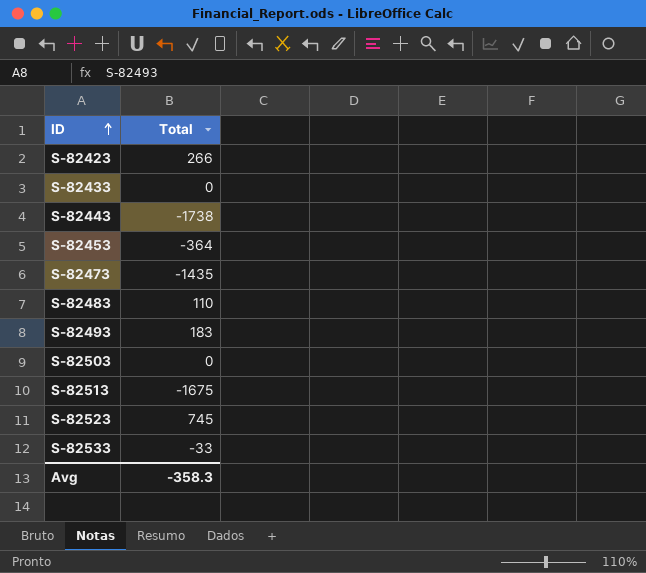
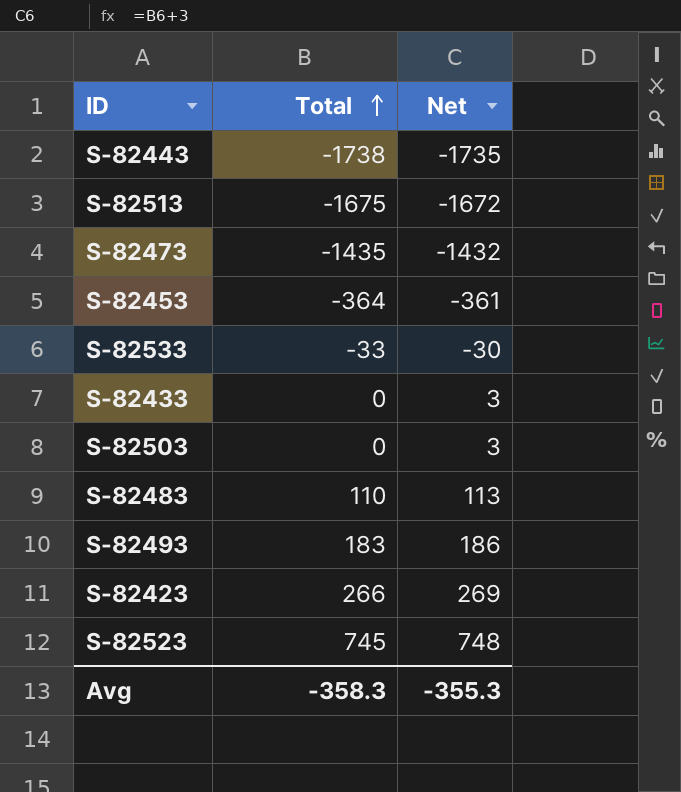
row order: ID ascending -> Total ascending
column Net | formula: none -> [Total] + 3

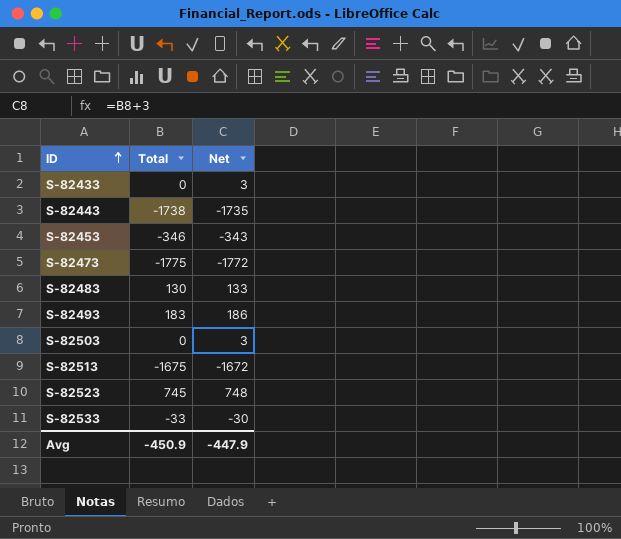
row order: Total ascending -> ID ascending
row S-82423: 266 | 269 -> none
S-82453 | Total: -364 -> -346
S-82453 | Net: -361 -> -343
S-82473 | Total: -1435 -> -1775
S-82473 | Net: -1432 -> -1772
S-82483 | Total: 110 -> 130
S-82483 | Net: 113 -> 133
Avg | Total: -358.3 -> -450.9
Avg | Net: -355.3 -> -447.9

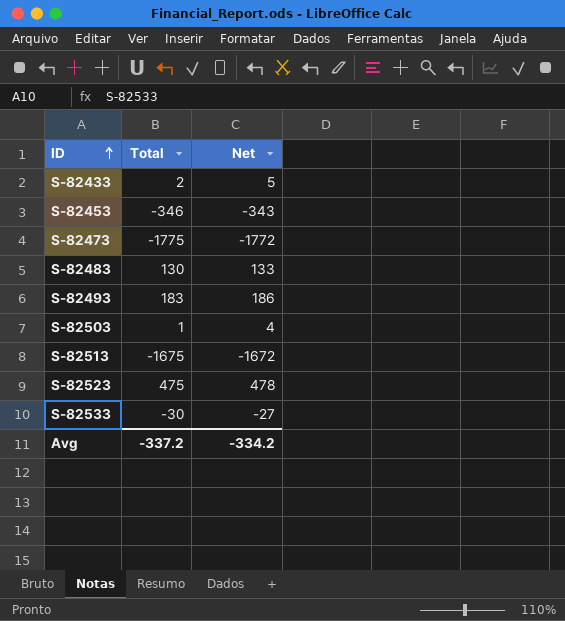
row S-82443: -1738 | -1735 -> none
S-82433 | Total: 0 -> 2
S-82433 | Net: 3 -> 5
S-82503 | Total: 0 -> 1
S-82503 | Net: 3 -> 4
S-82523 | Total: 745 -> 475
S-82523 | Net: 748 -> 478
S-82533 | Total: -33 -> -30
S-82533 | Net: -30 -> -27
Avg | Total: -450.9 -> -337.2
Avg | Net: -447.9 -> -334.2

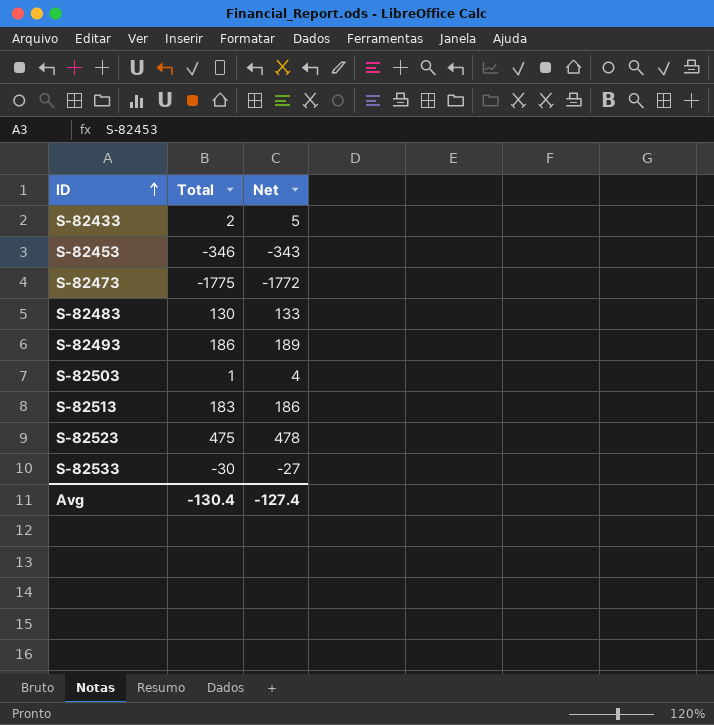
S-82493 | Total: 183 -> 186
S-82493 | Net: 186 -> 189
S-82513 | Total: -1675 -> 183
S-82513 | Net: -1672 -> 186
Avg | Total: -337.2 -> -130.4
Avg | Net: -334.2 -> -127.4

